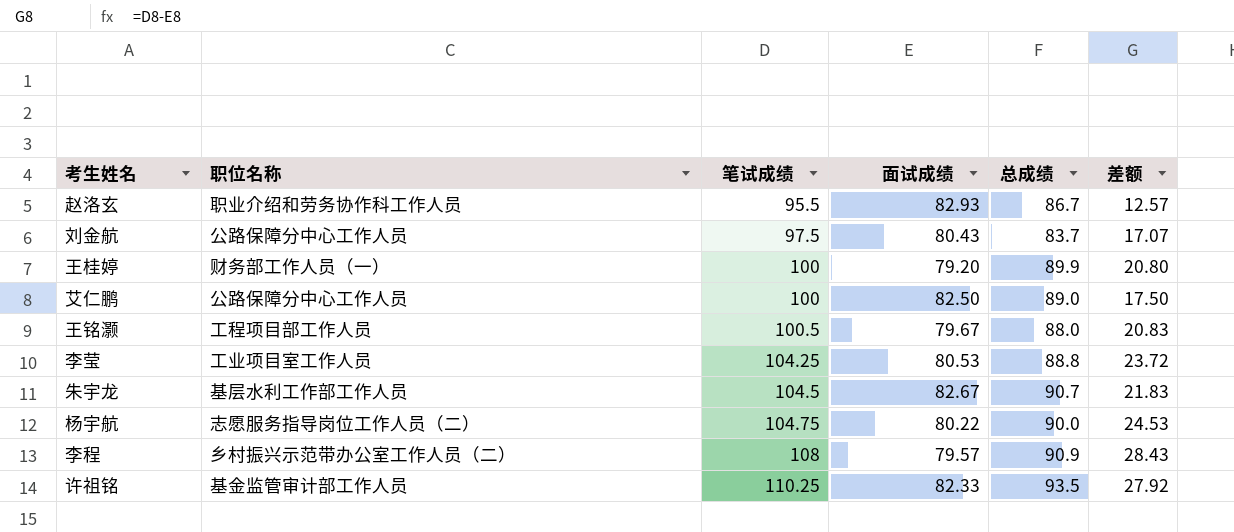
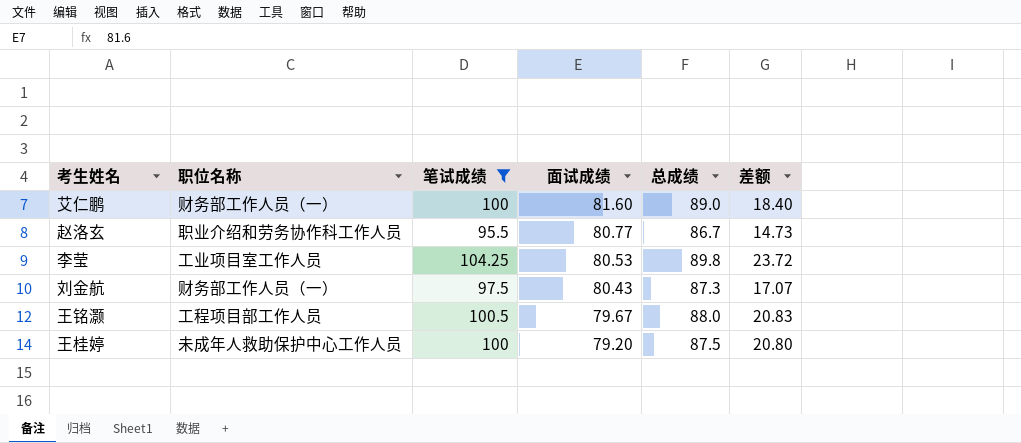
filter: none -> 笔试成绩 <= 104.25
row order: 笔试成绩 ascending -> 面试成绩 descending
艾仁鹏 | 职位名称: 公路保障分中心工作人员 -> 财务部工作人员（一）
艾仁鹏 | 面试成绩: 82.50 -> 81.60
艾仁鹏 | 差额: 17.50 -> 18.40
赵洛玄 | 面试成绩: 82.93 -> 80.77
赵洛玄 | 差额: 12.57 -> 14.73
李莹 | 总成绩: 88.8 -> 89.8
刘金航 | 职位名称: 公路保障分中心工作人员 -> 财务部工作人员（一）
刘金航 | 总成绩: 83.7 -> 87.3
王桂婷 | 职位名称: 财务部工作人员（一） -> 未成年人救助保护中心工作人员
王桂婷 | 总成绩: 89.9 -> 87.5

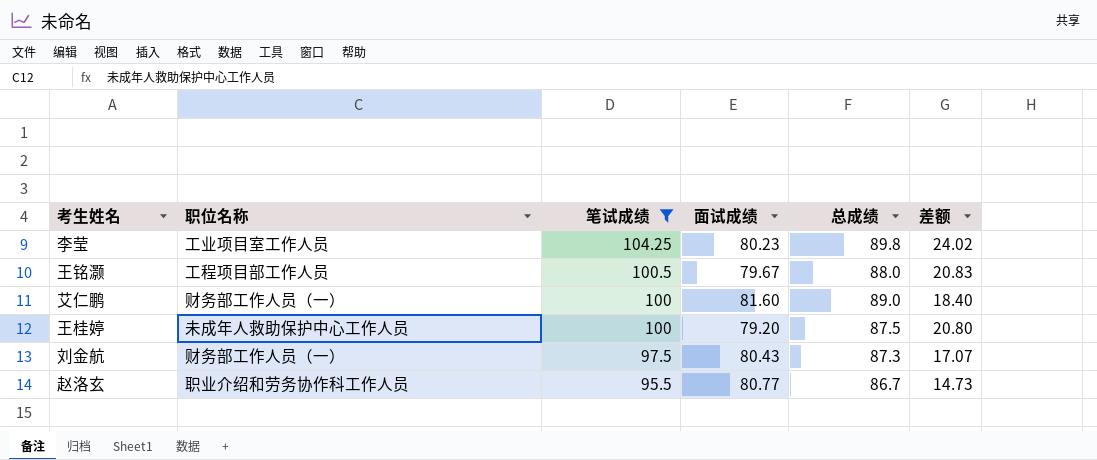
row order: 面试成绩 descending -> 笔试成绩 descending
李莹 | 面试成绩: 80.53 -> 80.23
李莹 | 差额: 23.72 -> 24.02

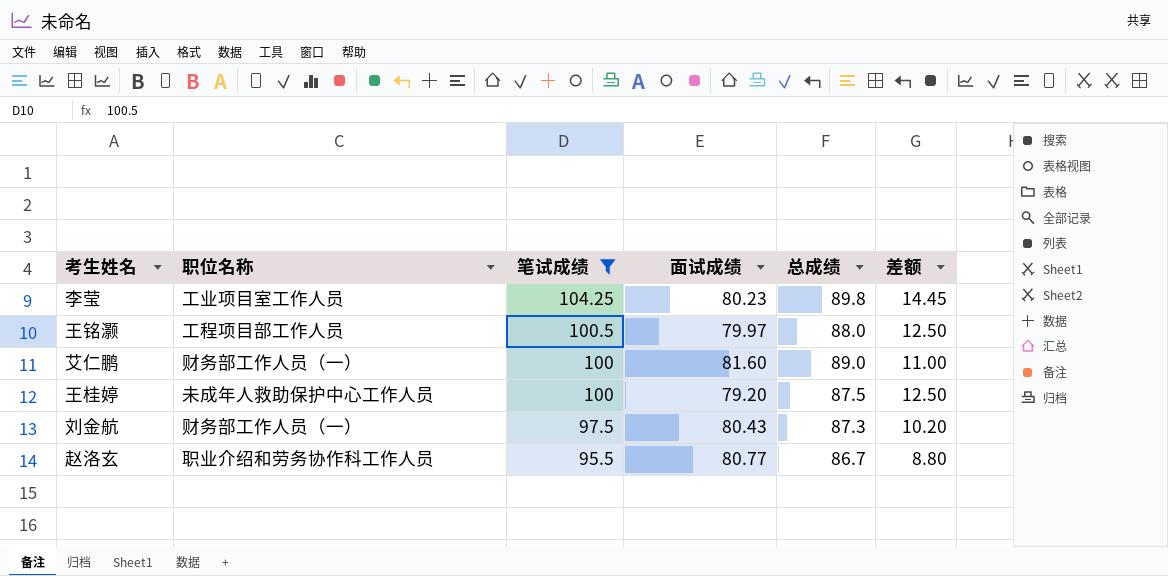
column 差额 | formula: [笔试成绩] - [面试成绩] -> [笔试成绩] - [总成绩]
王铭灏 | 面试成绩: 79.67 -> 79.97

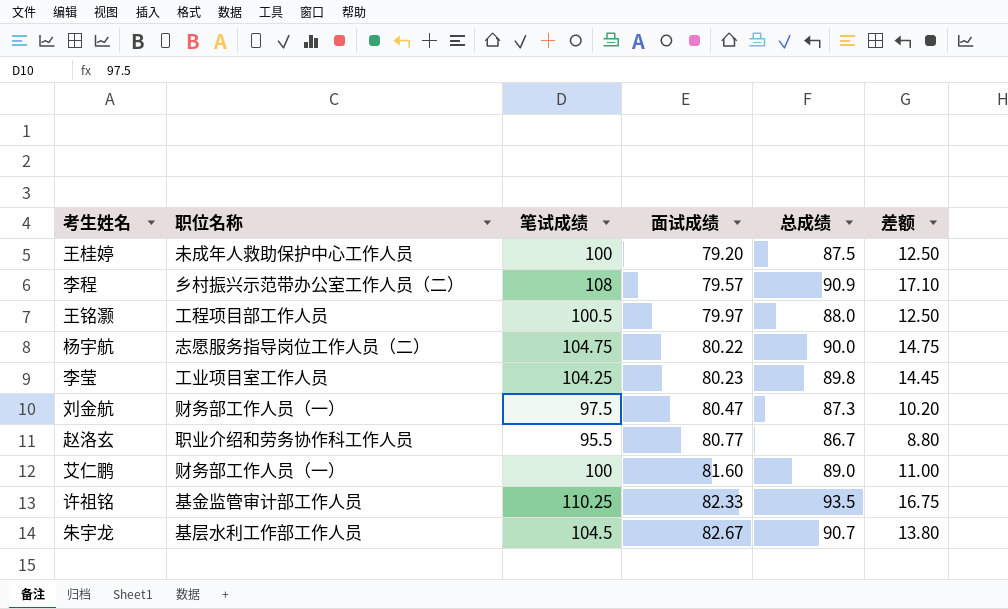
filter: 笔试成绩 <= 104.25 -> none
row order: 笔试成绩 descending -> 面试成绩 ascending
刘金航 | 面试成绩: 80.43 -> 80.47

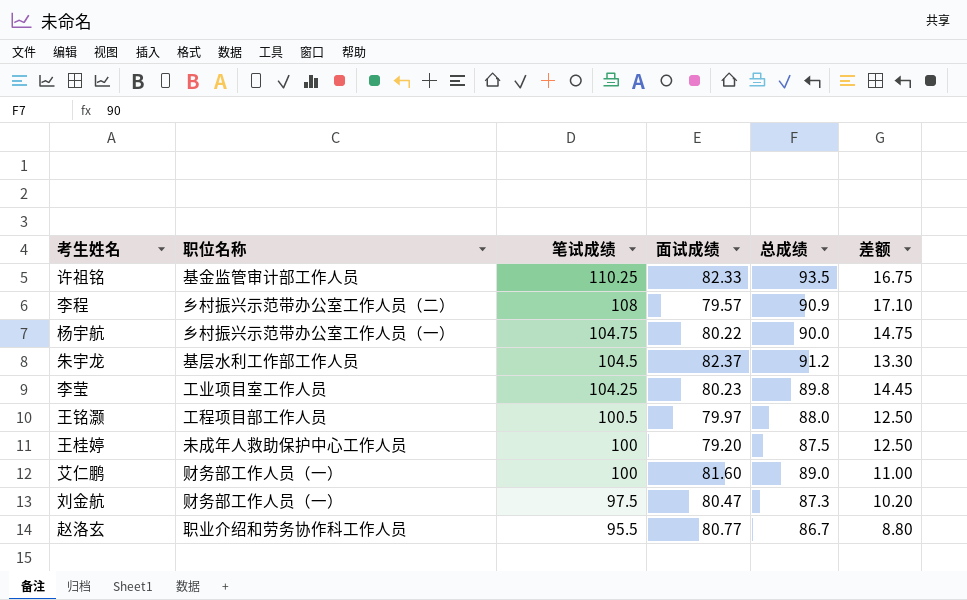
row order: 面试成绩 ascending -> 笔试成绩 descending
杨宇航 | 职位名称: 志愿服务指导岗位工作人员（二） -> 乡村振兴示范带办公室工作人员（一）
朱宇龙 | 面试成绩: 82.67 -> 82.37
朱宇龙 | 总成绩: 90.7 -> 91.2
朱宇龙 | 差额: 13.80 -> 13.30

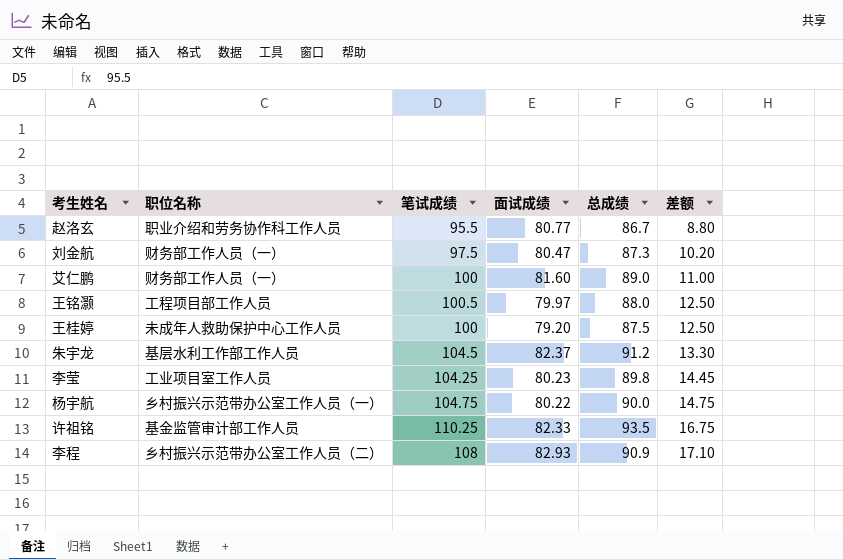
row order: 笔试成绩 descending -> 差额 ascending
李程 | 面试成绩: 79.57 -> 82.93

